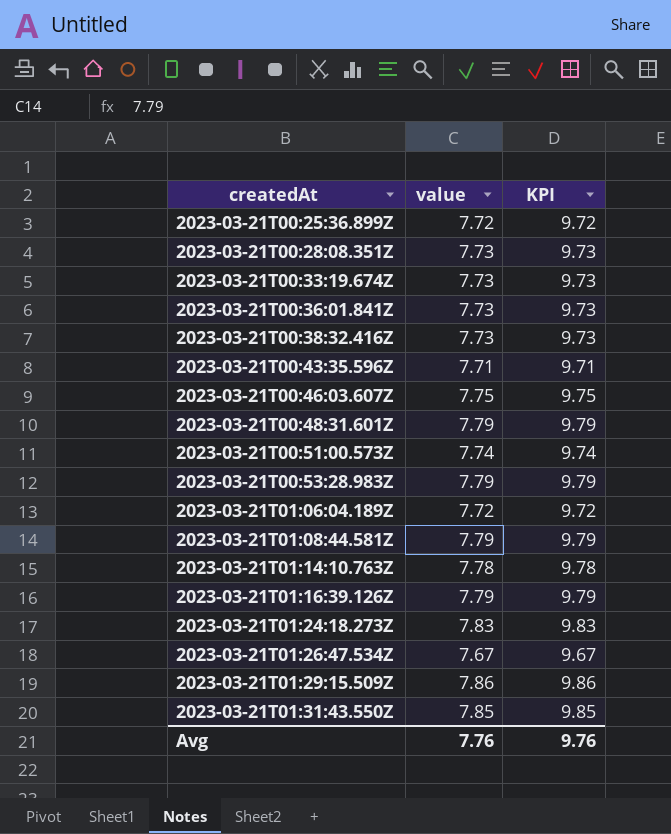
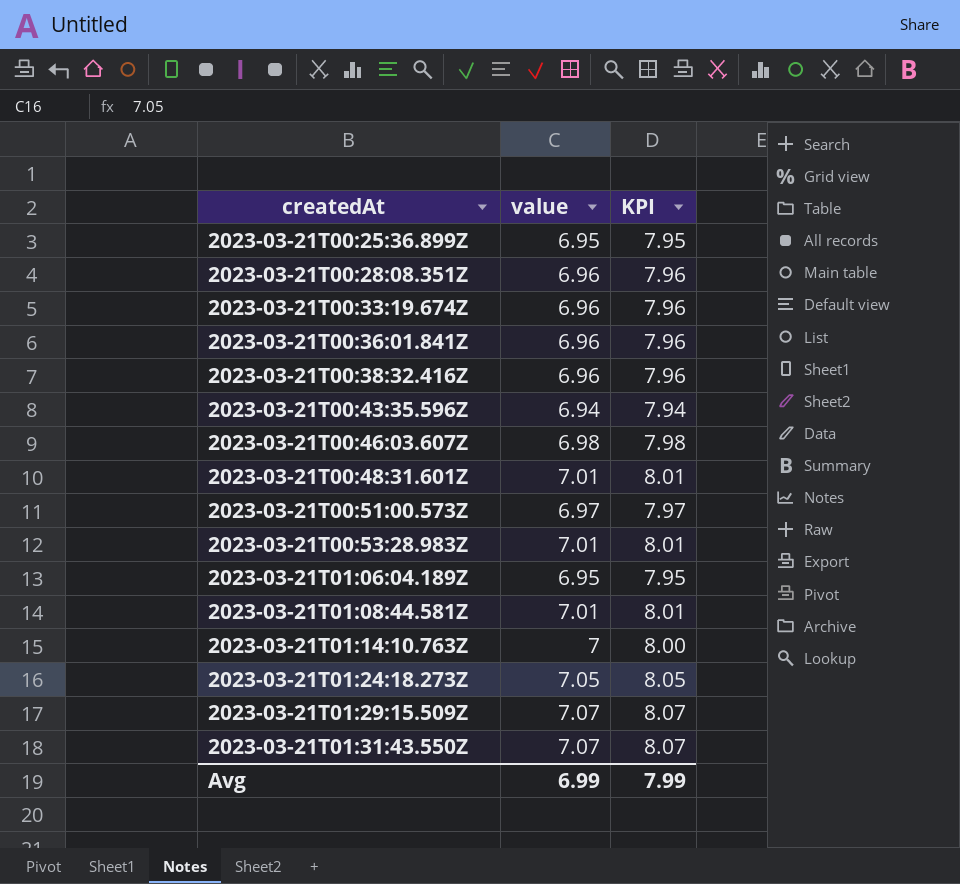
column KPI | formula: [value] + 2 -> [value] + 1
row 2023-03-21T01:16:39.126Z: 7.79 | 9.79 -> none
row 2023-03-21T01:26:47.534Z: 7.67 | 9.67 -> none
2023-03-21T00:25:36.899Z | value: 7.72 -> 6.95
2023-03-21T00:28:08.351Z | value: 7.73 -> 6.96
2023-03-21T00:33:19.674Z | value: 7.73 -> 6.96
2023-03-21T00:36:01.841Z | value: 7.73 -> 6.96
2023-03-21T00:38:32.416Z | value: 7.73 -> 6.96
2023-03-21T00:43:35.596Z | value: 7.71 -> 6.94
2023-03-21T00:46:03.607Z | value: 7.75 -> 6.98
2023-03-21T00:48:31.601Z | value: 7.79 -> 7.01
2023-03-21T00:51:00.573Z | value: 7.74 -> 6.97
2023-03-21T00:53:28.983Z | value: 7.79 -> 7.01
2023-03-21T01:06:04.189Z | value: 7.72 -> 6.95
2023-03-21T01:08:44.581Z | value: 7.79 -> 7.01
2023-03-21T01:14:10.763Z | value: 7.78 -> 7
2023-03-21T01:24:18.273Z | value: 7.83 -> 7.05
2023-03-21T01:29:15.509Z | value: 7.86 -> 7.07
2023-03-21T01:31:43.550Z | value: 7.85 -> 7.07
Avg | value: 7.76 -> 6.99
Avg | KPI: 9.76 -> 7.99

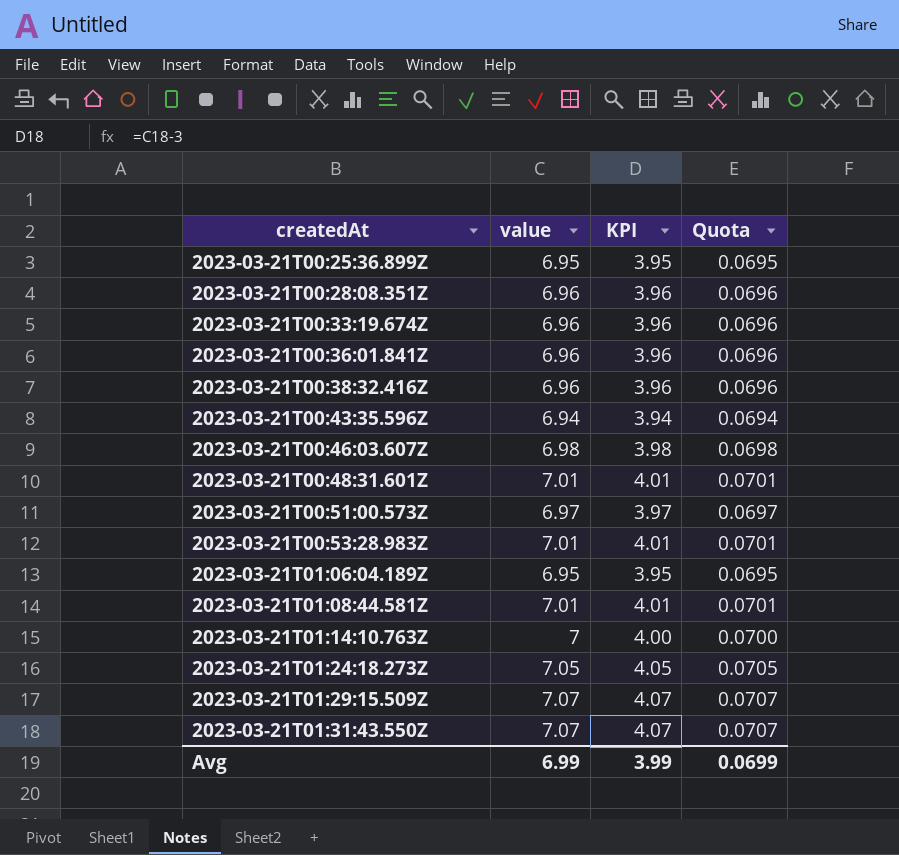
column KPI | formula: [value] + 1 -> [value] - 3
column Quota | formula: none -> [value] * 0.01
Avg | KPI: 7.99 -> 3.99

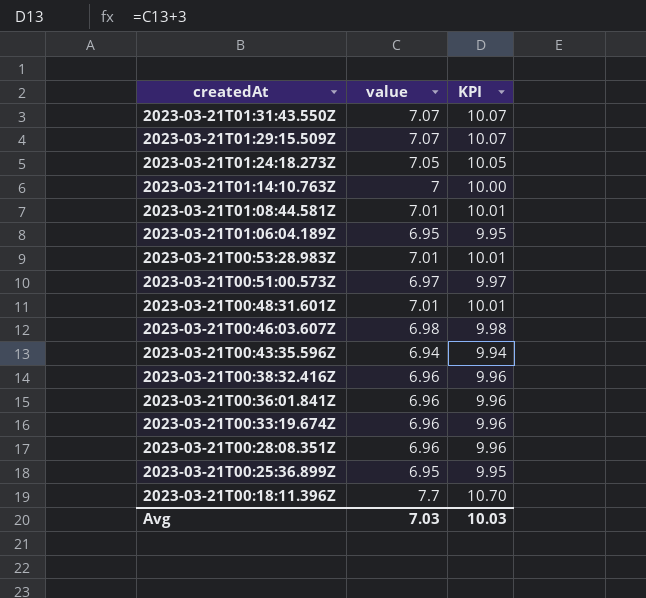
row order: createdAt ascending -> createdAt descending
column Quota | formula: [value] * 0.01 -> none
column KPI | formula: [value] - 3 -> [value] + 3
row 2023-03-21T00:18:11.396Z: none -> 7.7 | 10.70
Avg | value: 6.99 -> 7.03
Avg | KPI: 3.99 -> 10.03

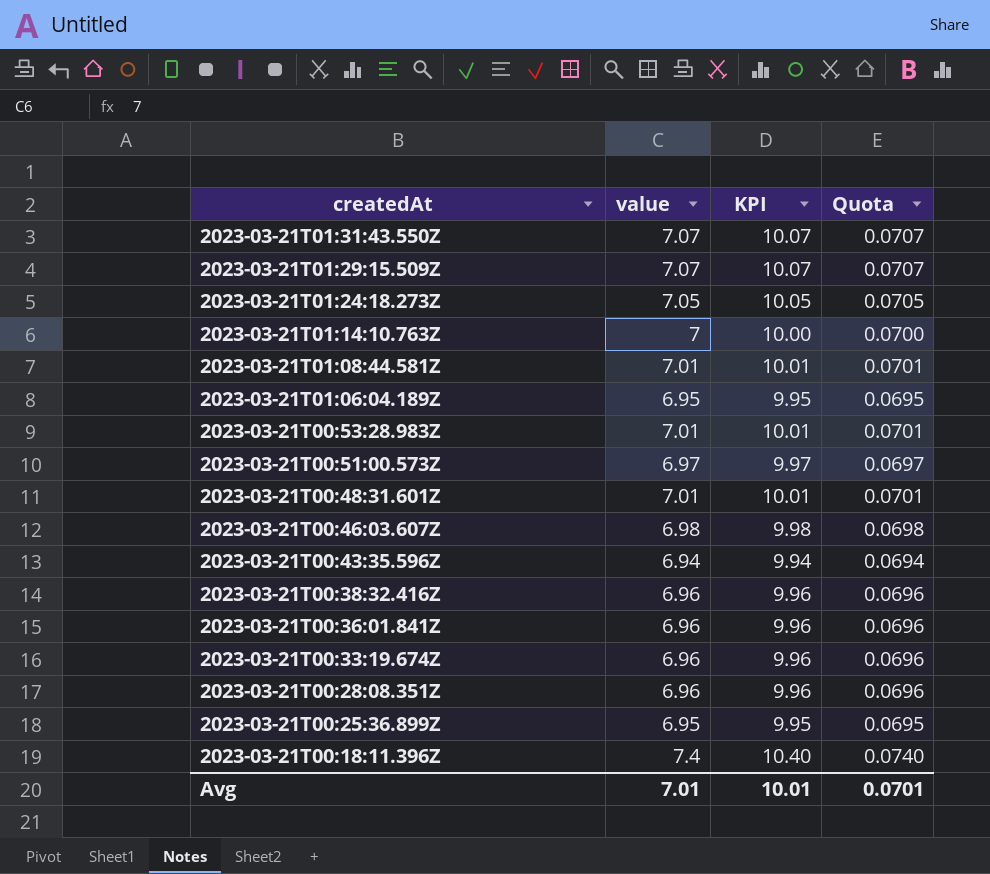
column Quota | formula: none -> [value] * 0.01
2023-03-21T00:18:11.396Z | value: 7.7 -> 7.4
2023-03-21T00:18:11.396Z | KPI: 10.70 -> 10.40
Avg | value: 7.03 -> 7.01
Avg | KPI: 10.03 -> 10.01

